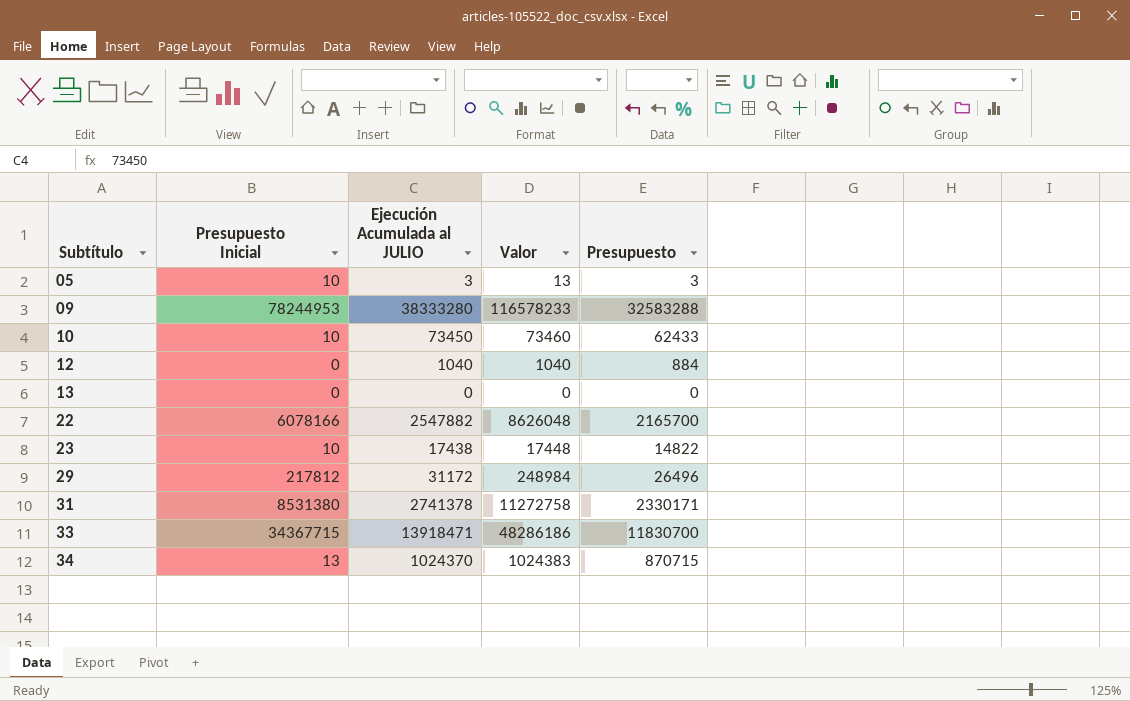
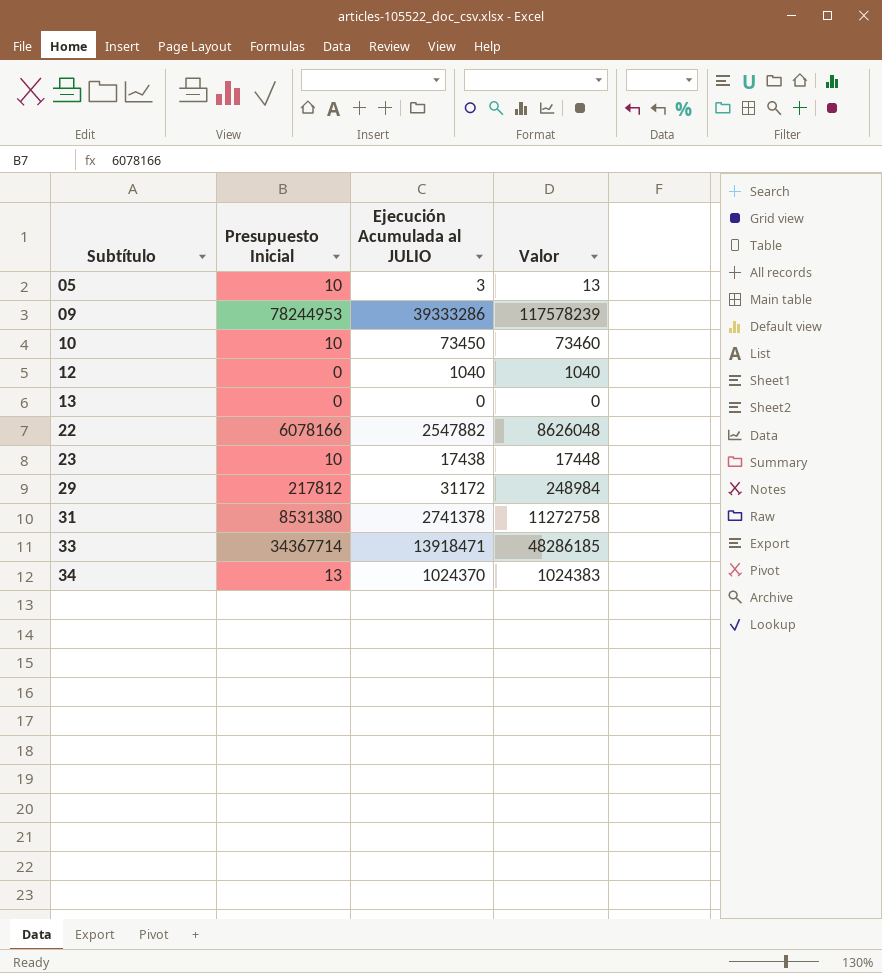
column Presupuesto | formula: [Ejecución Acumulada al JULIO] * 0,85 -> none
09 | Ejecución Acumulada al JULIO: 38333280 -> 39333286
09 | Valor: 116578233 -> 117578239
33 | Presupuesto Inicial: 34367715 -> 34367714
33 | Valor: 48286186 -> 48286185

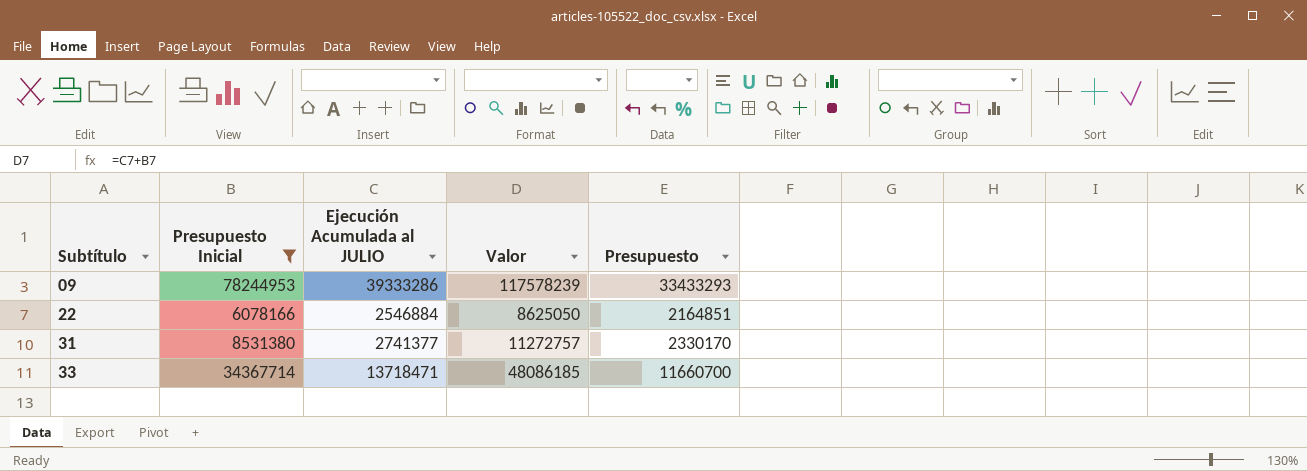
filter: none -> Presupuesto Inicial >= 6078166
column Presupuesto | formula: none -> [Ejecución Acumulada al JULIO] * 0,85
22 | Ejecución Acumulada al JULIO: 2547882 -> 2546884
22 | Valor: 8626048 -> 8625050
31 | Ejecución Acumulada al JULIO: 2741378 -> 2741377
31 | Valor: 11272758 -> 11272757
33 | Ejecución Acumulada al JULIO: 13918471 -> 13718471
33 | Valor: 48286185 -> 48086185

